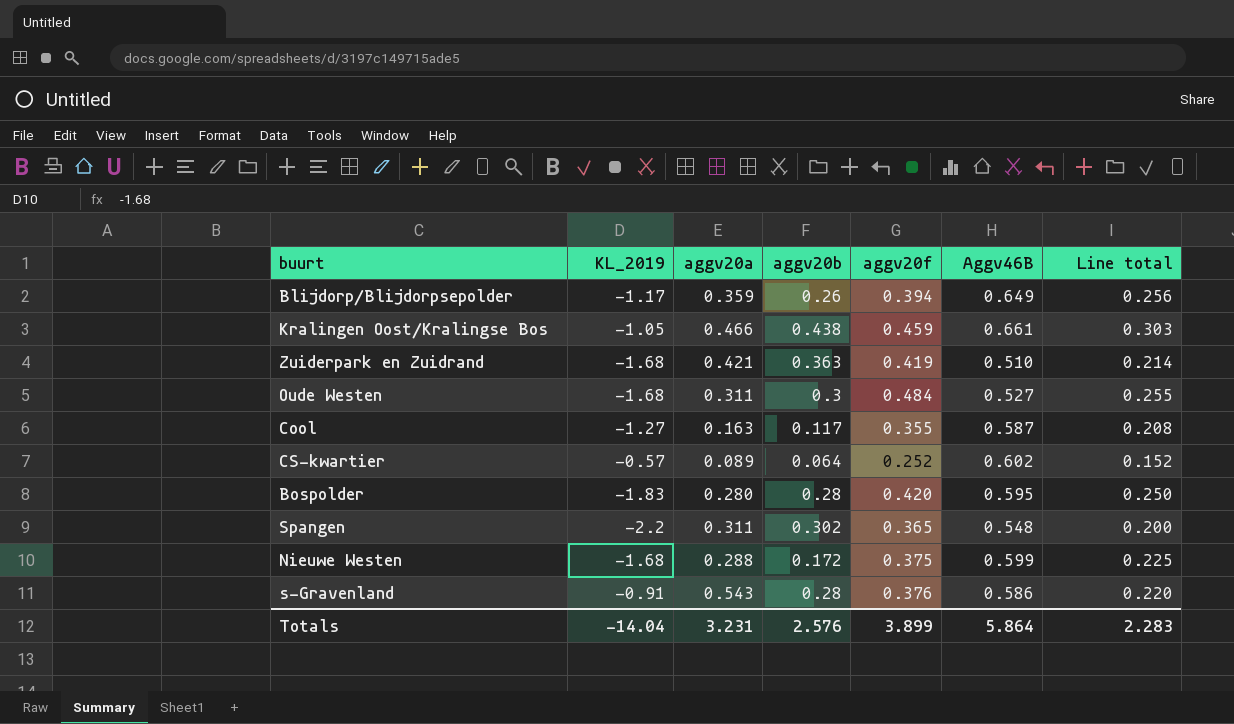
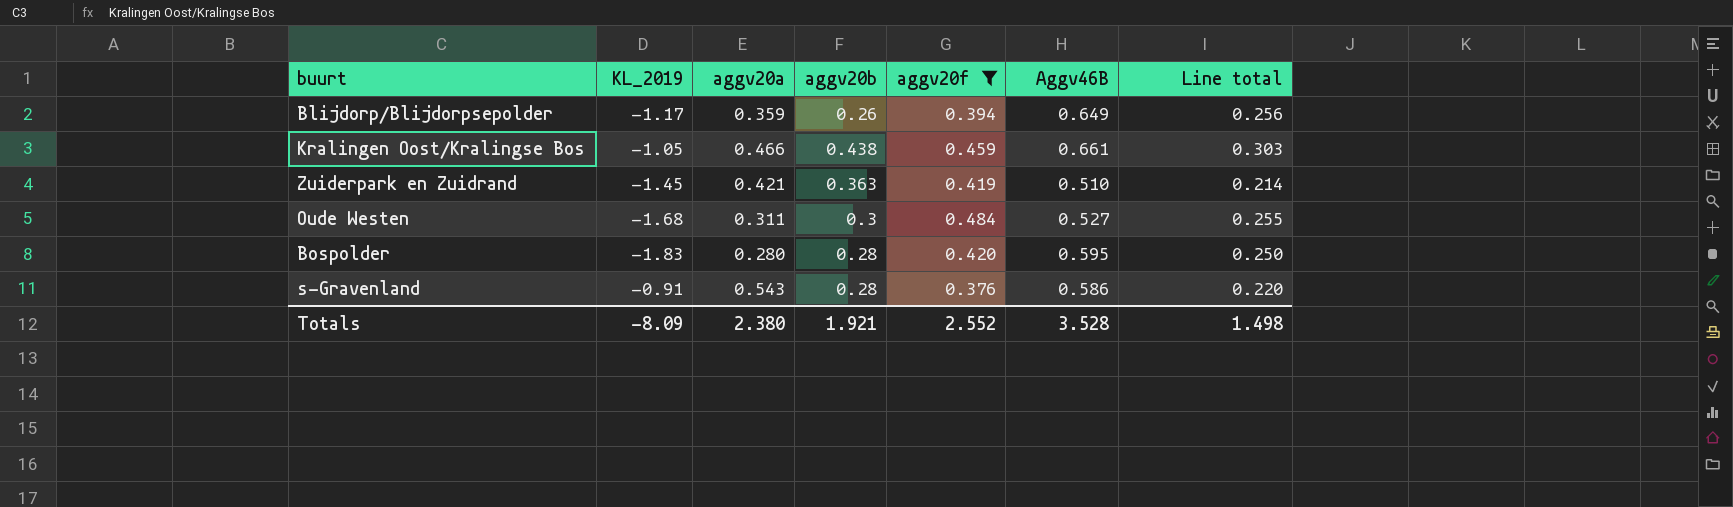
filter: none -> aggv20f >= 0.376
Zuiderpark en Zuidrand | KL_2019: -1.68 -> -1.45
Totals | KL_2019: -14.04 -> -8.09
Totals | aggv20a: 3.231 -> 2.380
Totals | aggv20b: 2.576 -> 1.921
Totals | aggv20f: 3.899 -> 2.552
Totals | Aggv46B: 5.864 -> 3.528
Totals | Line total: 2.283 -> 1.498

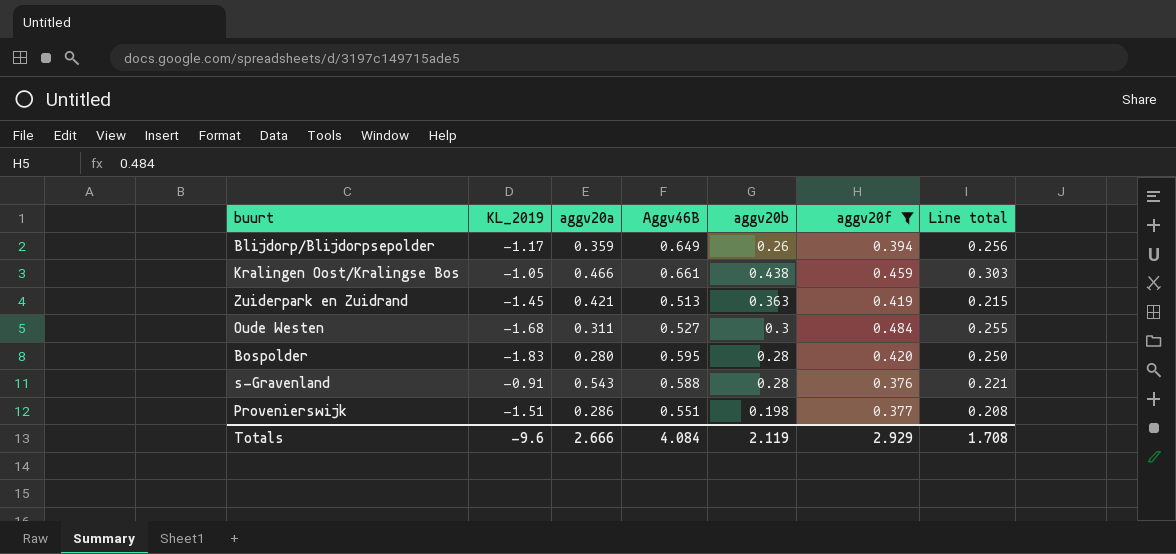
column Aggv46B | position: 6 -> 4
Zuiderpark en Zuidrand | Aggv46B: 0.510 -> 0.513
Zuiderpark en Zuidrand | Line total: 0.214 -> 0.215
s-Gravenland | Aggv46B: 0.586 -> 0.588
s-Gravenland | Line total: 0.220 -> 0.221
row Provenierswijk: none -> -1.51 | 0.286 | 0.551 | 0.198 | 0.377 | 0.208
Totals | KL_2019: -8.09 -> -9.6
Totals | aggv20a: 2.380 -> 2.666
Totals | Aggv46B: 3.528 -> 4.084
Totals | aggv20b: 1.921 -> 2.119
Totals | aggv20f: 2.552 -> 2.929
Totals | Line total: 1.498 -> 1.708

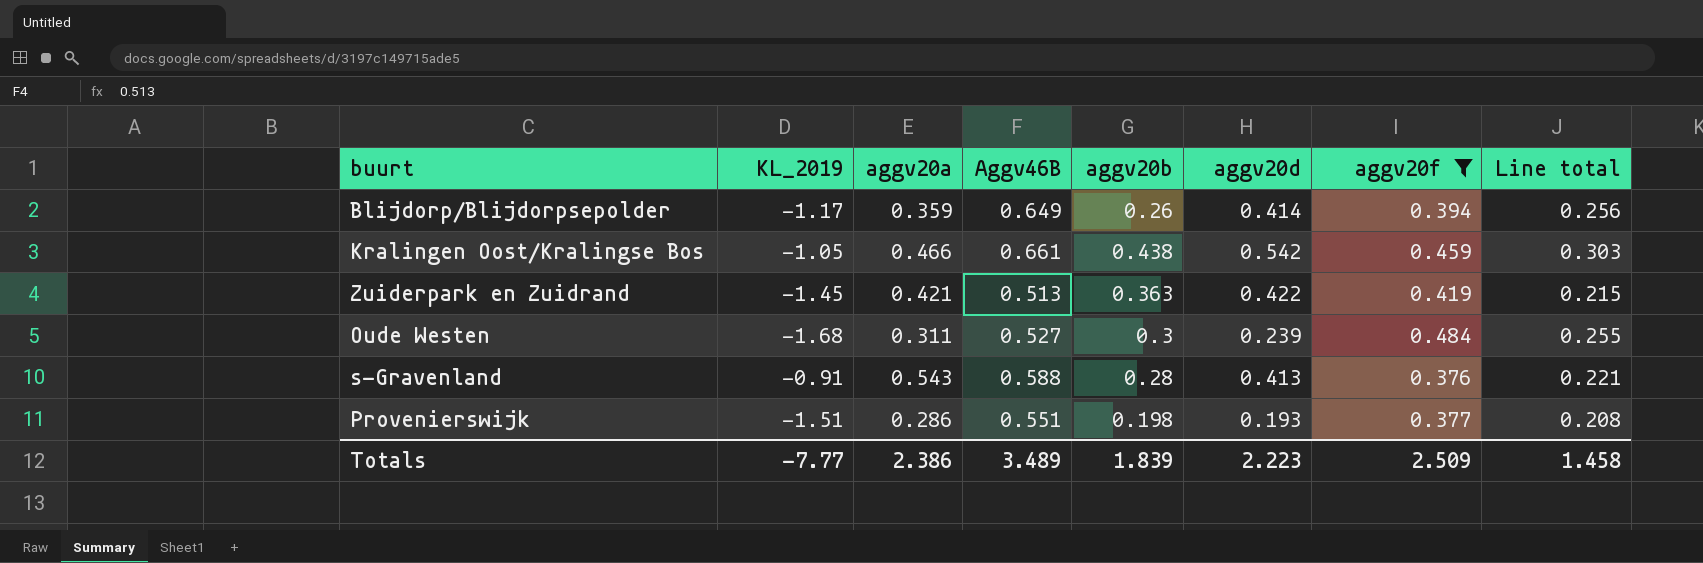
column aggv20d | position: none -> 6
row Bospolder: -1.83 | 0.280 | 0.595 | 0.28 | 0.420 | 0.250 -> none
Totals | KL_2019: -9.6 -> -7.77
Totals | aggv20a: 2.666 -> 2.386
Totals | Aggv46B: 4.084 -> 3.489
Totals | aggv20b: 2.119 -> 1.839
Totals | aggv20f: 2.929 -> 2.509
Totals | Line total: 1.708 -> 1.458

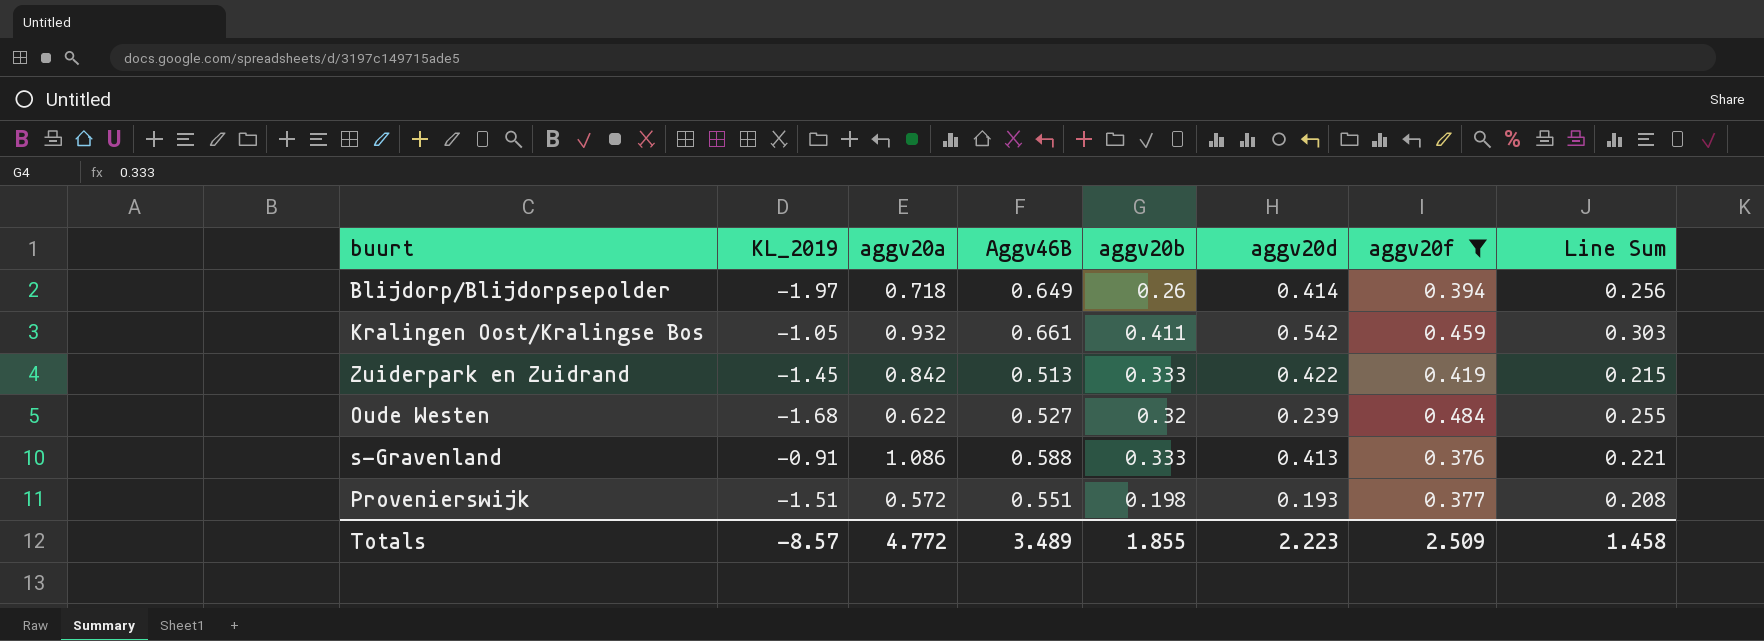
column name: Line total -> Line Sum
Blijdorp/Blijdorpsepolder | KL_2019: -1.17 -> -1.97
Blijdorp/Blijdorpsepolder | aggv20a: 0.359 -> 0.718
Kralingen Oost/Kralingse Bos | aggv20a: 0.466 -> 0.932
Kralingen Oost/Kralingse Bos | aggv20b: 0.438 -> 0.411
Zuiderpark en Zuidrand | aggv20a: 0.421 -> 0.842
Zuiderpark en Zuidrand | aggv20b: 0.363 -> 0.333
Oude Westen | aggv20a: 0.311 -> 0.622
Oude Westen | aggv20b: 0.3 -> 0.32
s-Gravenland | aggv20a: 0.543 -> 1.086
s-Gravenland | aggv20b: 0.28 -> 0.333
Provenierswijk | aggv20a: 0.286 -> 0.572
Totals | KL_2019: -7.77 -> -8.57
Totals | aggv20a: 2.386 -> 4.772
Totals | aggv20b: 1.839 -> 1.855

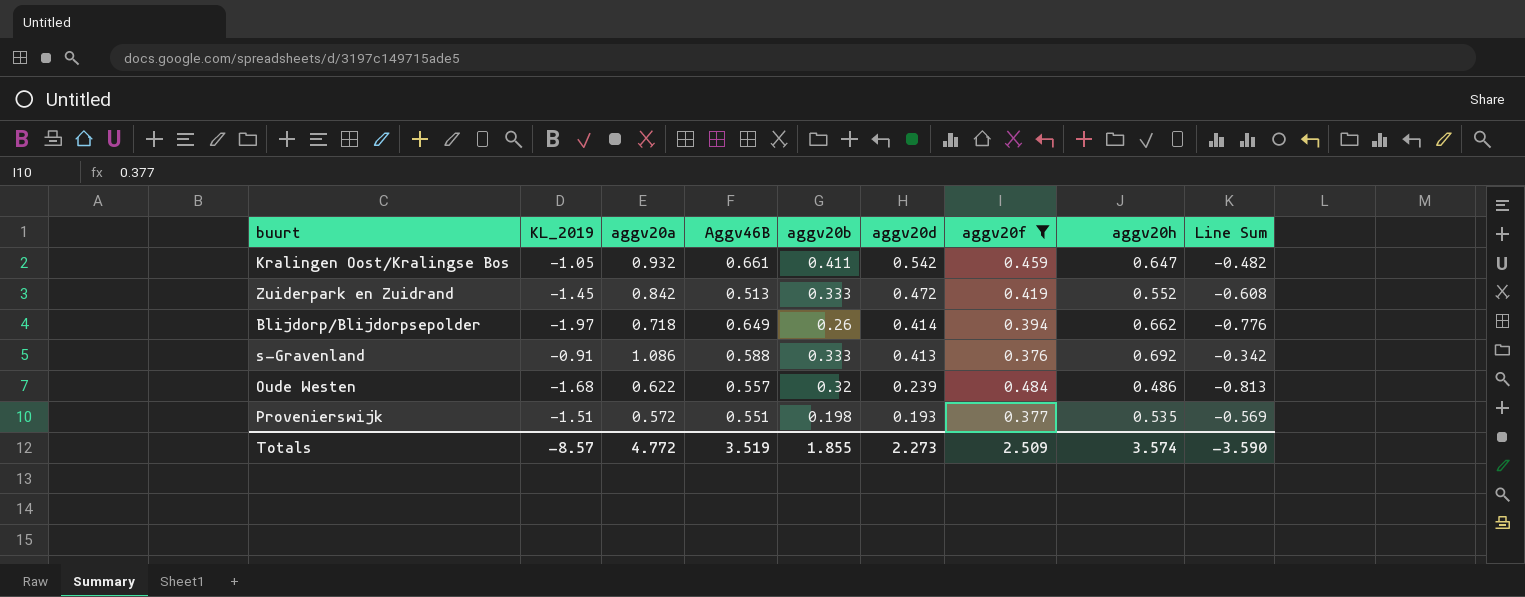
row order: none -> aggv20d descending
column aggv20h | position: none -> 8
column Line Sum | formula: [Aggv46B] * [aggv20f] -> [KL_2019] * [aggv20f]
Zuiderpark en Zuidrand | aggv20d: 0.422 -> 0.472
Oude Westen | Aggv46B: 0.527 -> 0.557
Totals | Aggv46B: 3.489 -> 3.519
Totals | aggv20d: 2.223 -> 2.273
Totals | Line Sum: 1.458 -> -3.590

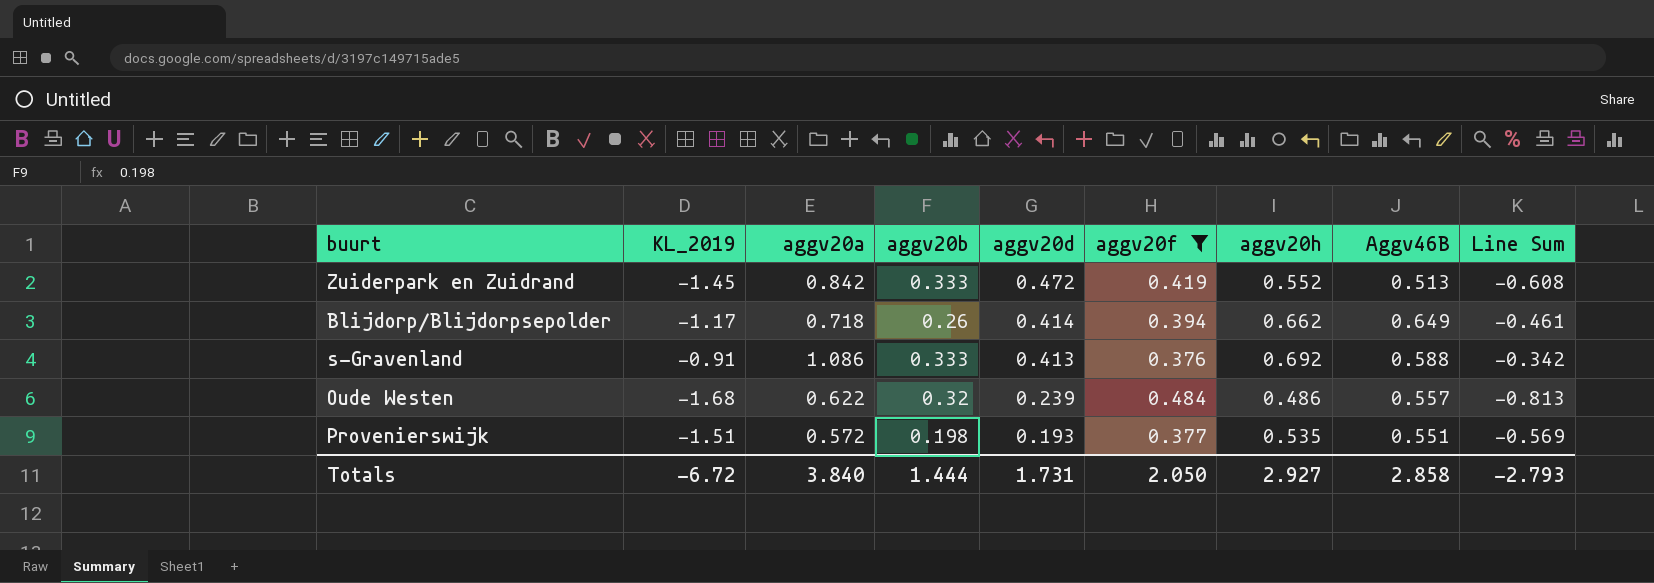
column Aggv46B | position: 4 -> 8
row Kralingen Oost/Kralingse Bos: -1.05 | 0.932 | 0.661 | 0.411 | 0.542 | 0.459 | 0.647 | -0.482 -> none
Blijdorp/Blijdorpsepolder | KL_2019: -1.97 -> -1.17
Blijdorp/Blijdorpsepolder | Line Sum: -0.776 -> -0.461
Totals | KL_2019: -8.57 -> -6.72
Totals | aggv20a: 4.772 -> 3.840
Totals | aggv20b: 1.855 -> 1.444
Totals | aggv20d: 2.273 -> 1.731
Totals | aggv20f: 2.509 -> 2.050
Totals | aggv20h: 3.574 -> 2.927
Totals | Aggv46B: 3.519 -> 2.858
Totals | Line Sum: -3.590 -> -2.793

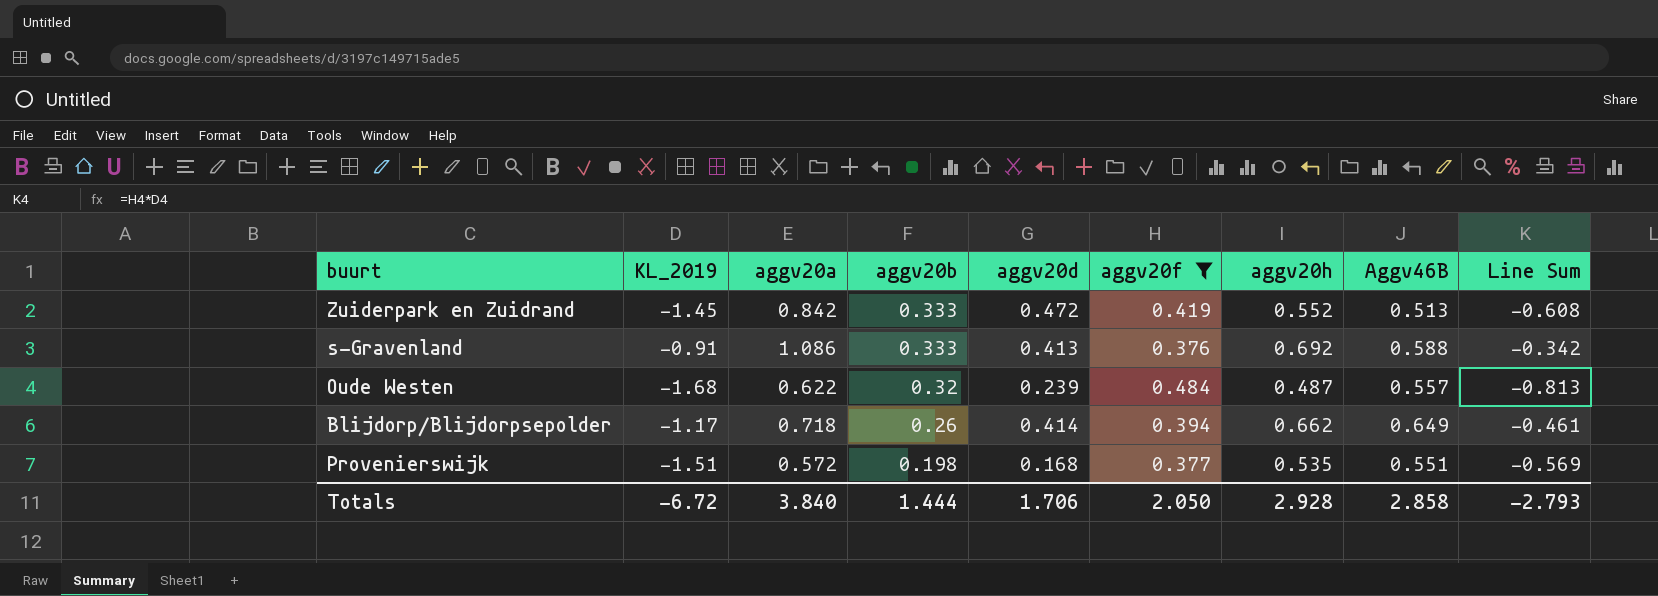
row order: aggv20d descending -> aggv20b descending
Oude Westen | aggv20h: 0.486 -> 0.487
Provenierswijk | aggv20d: 0.193 -> 0.168
Totals | aggv20d: 1.731 -> 1.706
Totals | aggv20h: 2.927 -> 2.928

